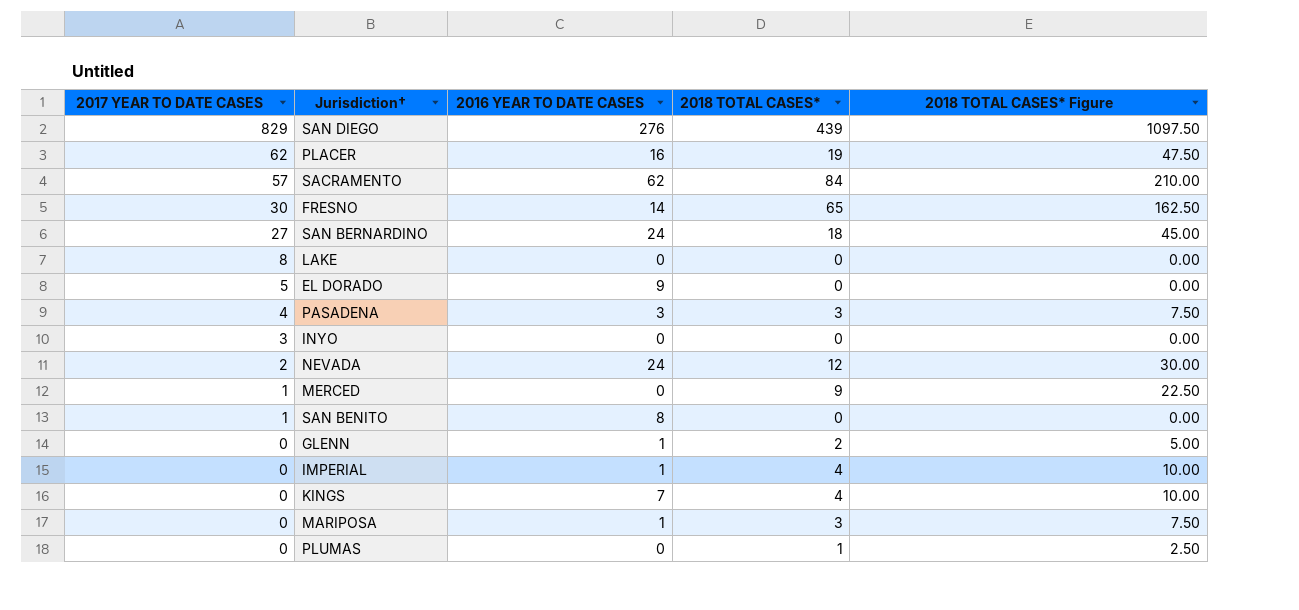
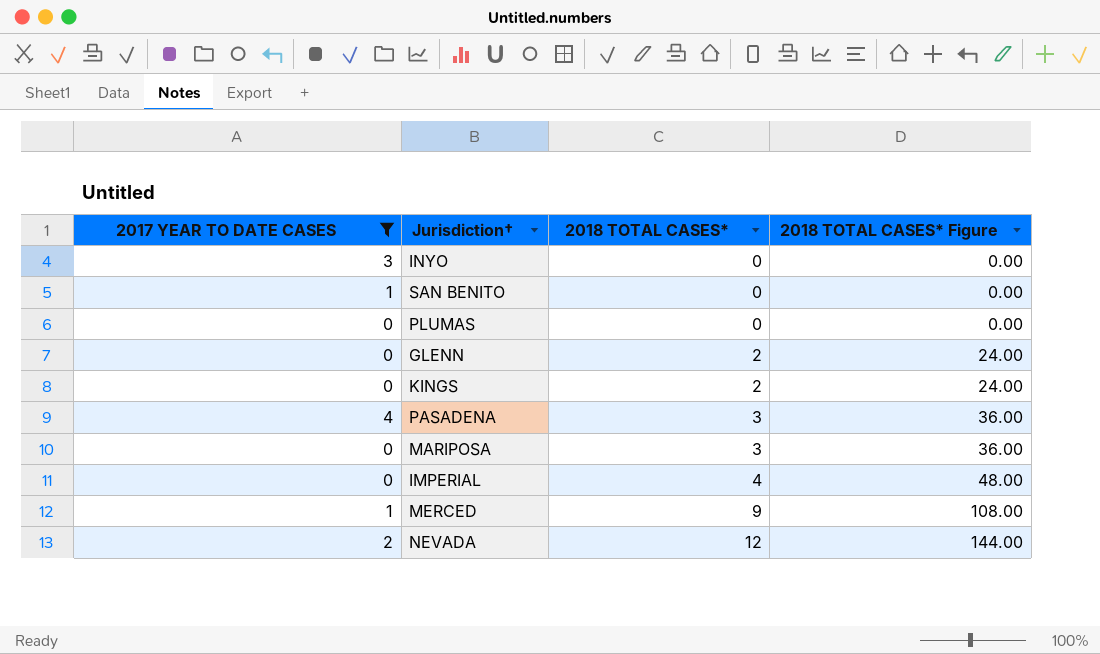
filter: none -> 2017 YEAR TO DATE CASES <= 4
row order: 2017 YEAR TO DATE CASES descending -> 2018 TOTAL CASES* ascending
column 2016 YEAR TO DATE CASES | position: 3 -> none
column 2018 TOTAL CASES* Figure | formula: [2018 TOTAL CASES*] * 2.5 -> [2018 TOTAL CASES*] * 12
PLUMAS | 2018 TOTAL CASES*: 1 -> 0
KINGS | 2018 TOTAL CASES*: 4 -> 2

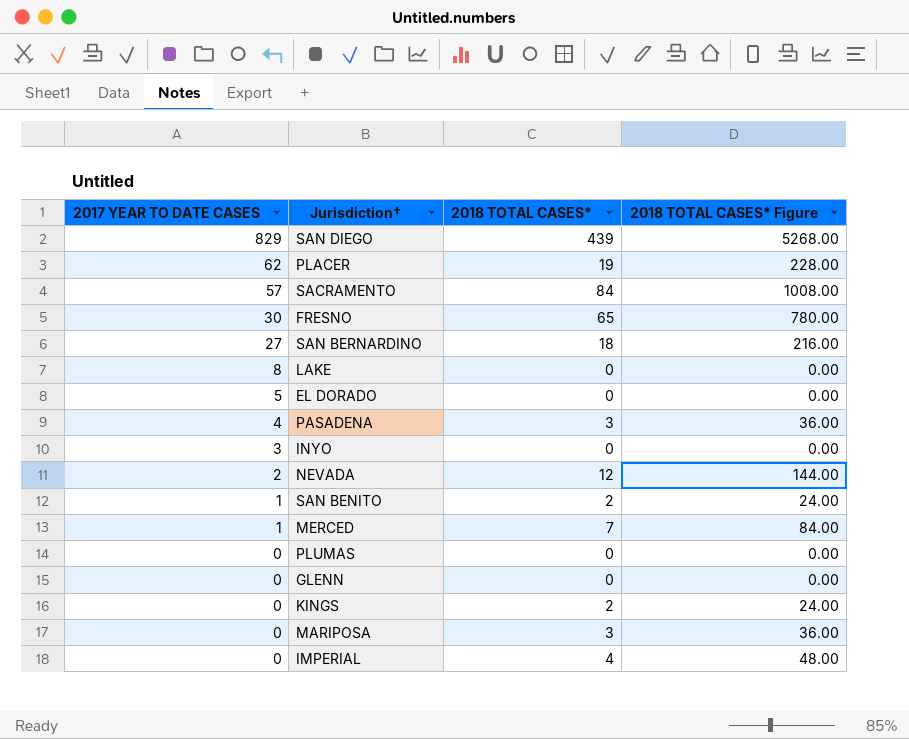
filter: 2017 YEAR TO DATE CASES <= 4 -> none
row order: 2018 TOTAL CASES* ascending -> 2017 YEAR TO DATE CASES descending
SAN BENITO | 2018 TOTAL CASES*: 0 -> 2
SAN BENITO | 2018 TOTAL CASES* Figure: 0.00 -> 24.00
MERCED | 2018 TOTAL CASES*: 9 -> 7
MERCED | 2018 TOTAL CASES* Figure: 108.00 -> 84.00
GLENN | 2018 TOTAL CASES*: 2 -> 0
GLENN | 2018 TOTAL CASES* Figure: 24.00 -> 0.00

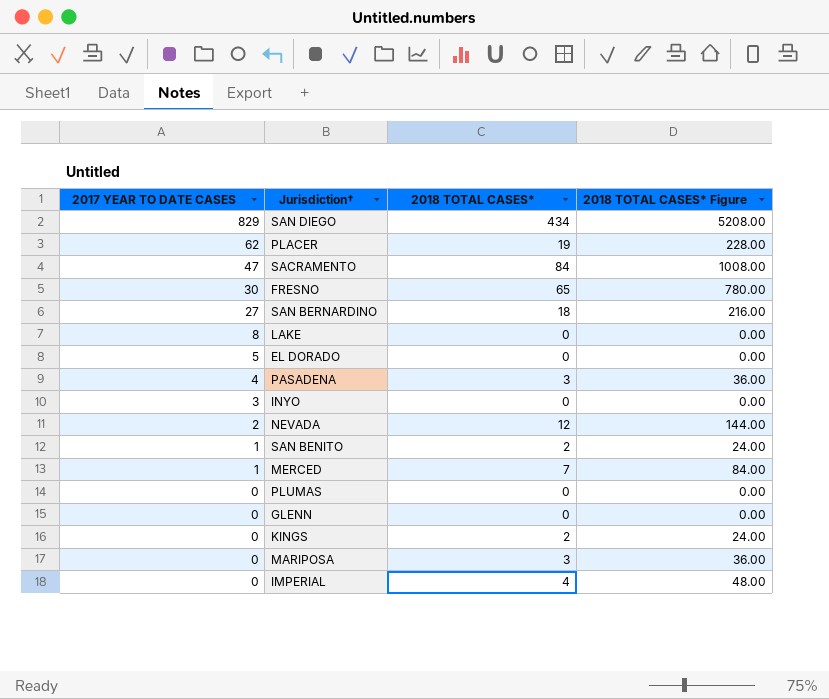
SAN DIEGO | 2018 TOTAL CASES*: 439 -> 434
SAN DIEGO | 2018 TOTAL CASES* Figure: 5268.00 -> 5208.00
SACRAMENTO | 2017 YEAR TO DATE CASES: 57 -> 47

